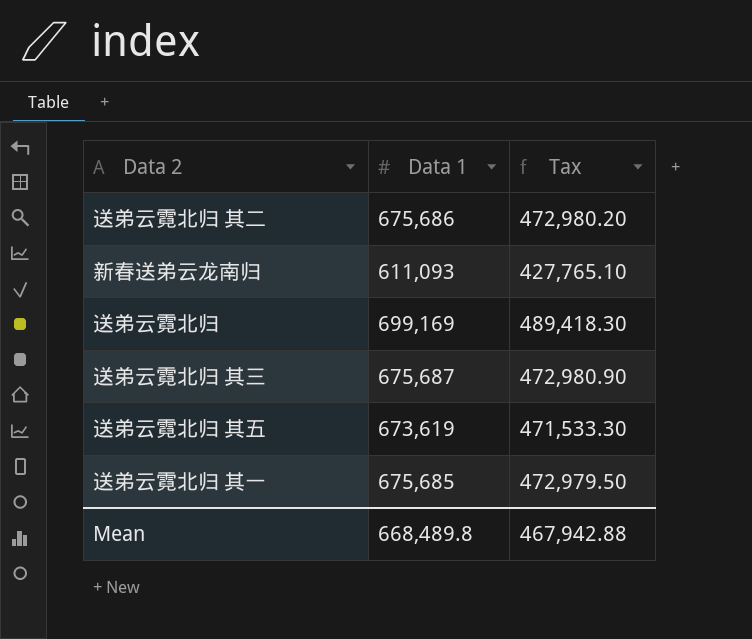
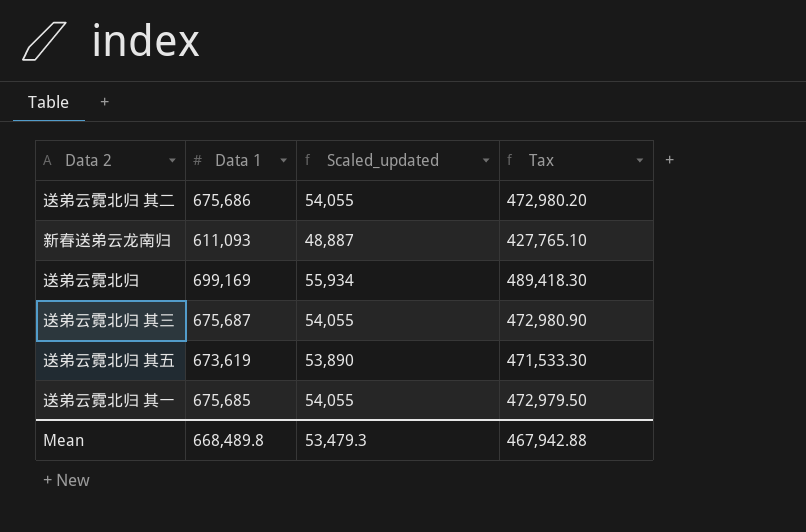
column Scaled_updated | formula: none -> [Data 1] * 0.08

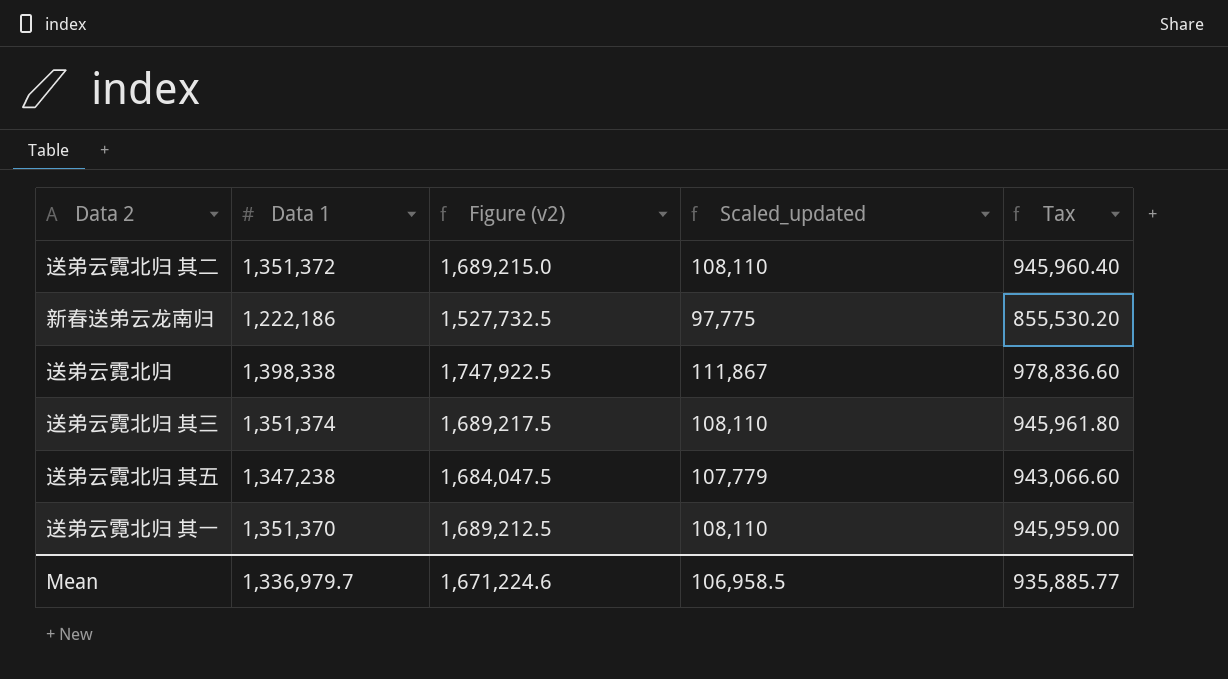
column Figure (v2) | formula: none -> [Data 1] * 1.25
送弟云霓北归 其二 | Data 1: 675,686 -> 1,351,372
送弟云霓北归 其二 | Scaled_updated: 54,055 -> 108,110
送弟云霓北归 其二 | Tax: 472,980.20 -> 945,960.40
新春送弟云龙南归 | Data 1: 611,093 -> 1,222,186
新春送弟云龙南归 | Scaled_updated: 48,887 -> 97,775
新春送弟云龙南归 | Tax: 427,765.10 -> 855,530.20
送弟云霓北归 | Data 1: 699,169 -> 1,398,338
送弟云霓北归 | Scaled_updated: 55,934 -> 111,867
送弟云霓北归 | Tax: 489,418.30 -> 978,836.60
送弟云霓北归 其三 | Data 1: 675,687 -> 1,351,374
送弟云霓北归 其三 | Scaled_updated: 54,055 -> 108,110
送弟云霓北归 其三 | Tax: 472,980.90 -> 945,961.80
送弟云霓北归 其五 | Data 1: 673,619 -> 1,347,238
送弟云霓北归 其五 | Scaled_updated: 53,890 -> 107,779
送弟云霓北归 其五 | Tax: 471,533.30 -> 943,066.60
送弟云霓北归 其一 | Data 1: 675,685 -> 1,351,370
送弟云霓北归 其一 | Scaled_updated: 54,055 -> 108,110
送弟云霓北归 其一 | Tax: 472,979.50 -> 945,959.00
Mean | Data 1: 668,489.8 -> 1,336,979.7
Mean | Scaled_updated: 53,479.3 -> 106,958.5
Mean | Tax: 467,942.88 -> 935,885.77

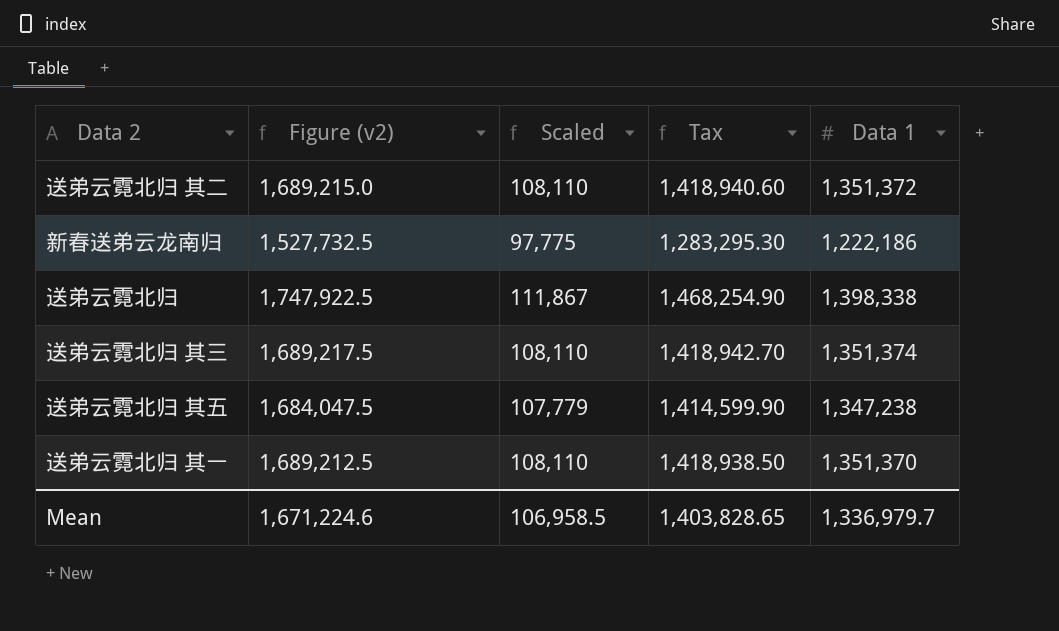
column name: Scaled_updated -> Scaled
column Tax | formula: [Data 1] * 0.7 -> [Data 1] * 1.05
column Data 1 | position: 2 -> 5
Mean | Tax: 935,885.77 -> 1,403,828.65

